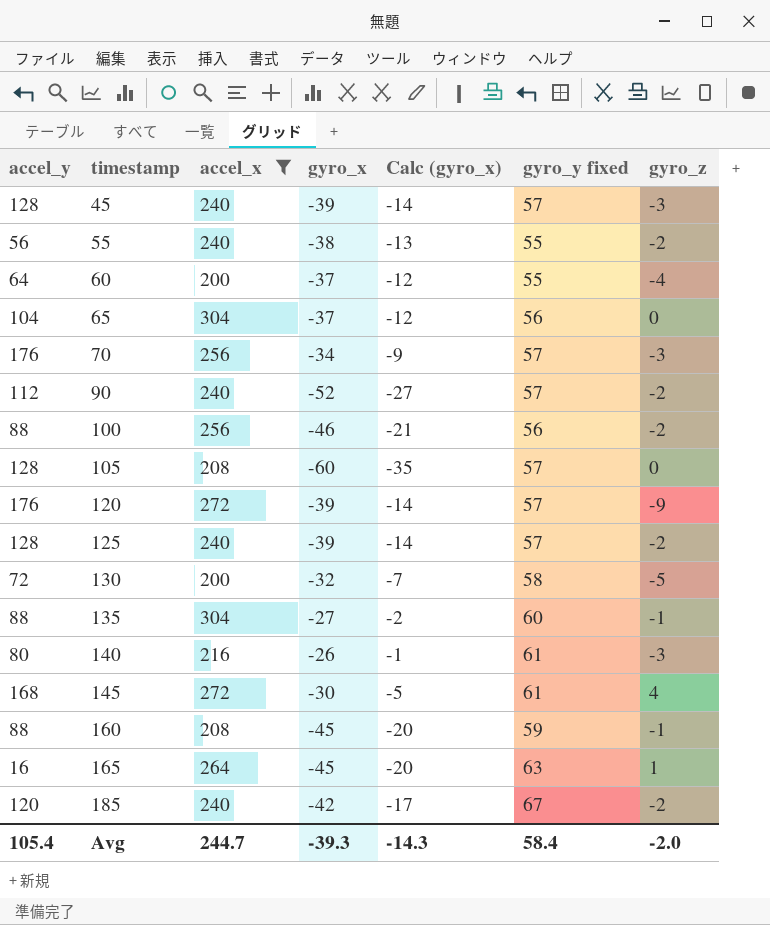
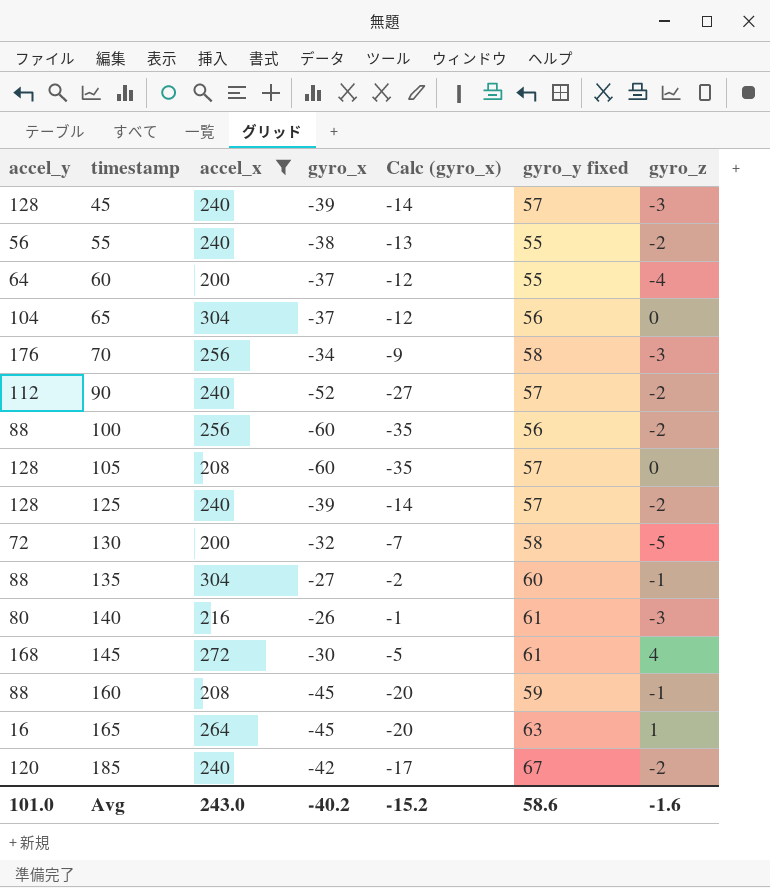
row 120: 176 | 272 | -39 | -14 | 57 | -9 -> none
70 | gyro_y fixed: 57 -> 58
100 | gyro_x: -46 -> -60
100 | Calc (gyro_x): -21 -> -35
Avg | accel_y: 105.4 -> 101.0
Avg | accel_x: 244.7 -> 243.0
Avg | gyro_x: -39.3 -> -40.2
Avg | Calc (gyro_x): -14.3 -> -15.2
Avg | gyro_y fixed: 58.4 -> 58.6
Avg | gyro_z: -2.0 -> -1.6

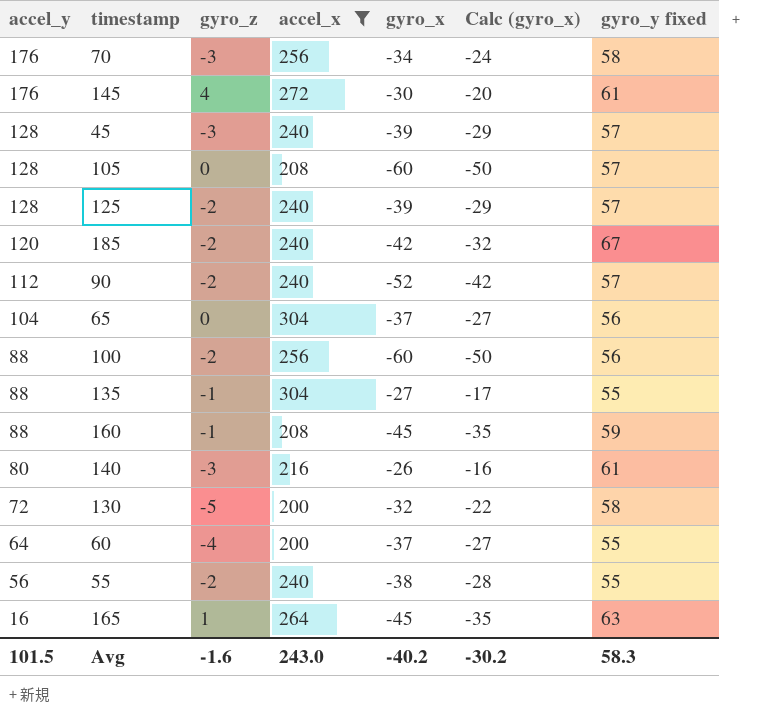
row order: timestamp ascending -> accel_y descending
column gyro_z | position: 7 -> 3
column Calc (gyro_x) | formula: [gyro_x] + 25 -> [gyro_x] + 10
145 | accel_y: 168 -> 176
135 | gyro_y fixed: 60 -> 55
Avg | accel_y: 101.0 -> 101.5
Avg | Calc (gyro_x): -15.2 -> -30.2
Avg | gyro_y fixed: 58.6 -> 58.3

